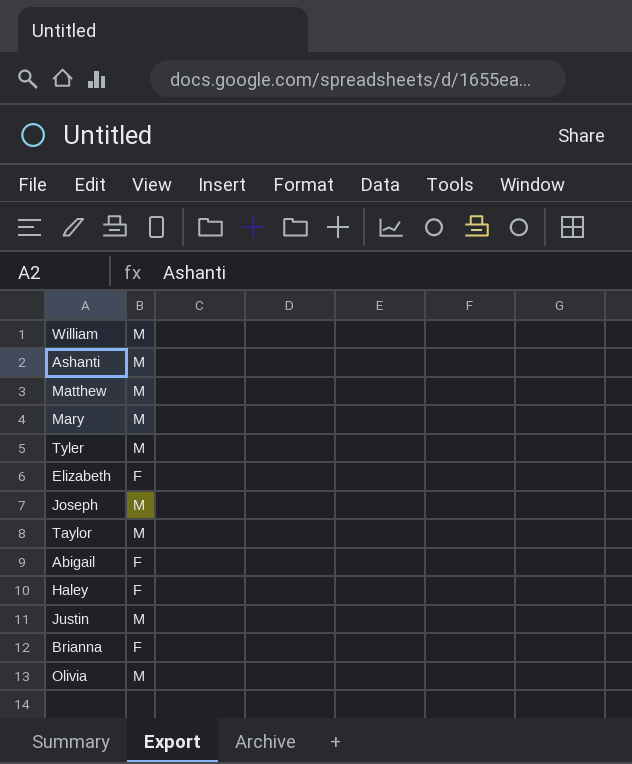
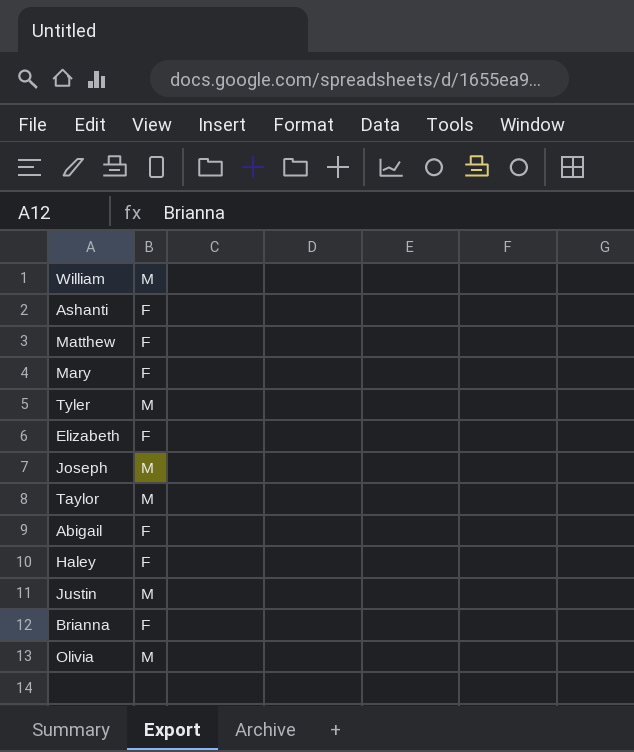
Ashanti | M: M -> F
Matthew | M: M -> F
Mary | M: M -> F

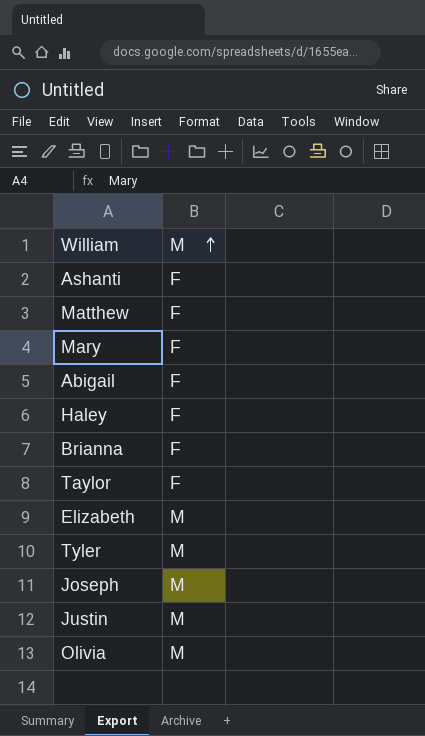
row order: none -> M ascending
Taylor | M: M -> F
Elizabeth | M: F -> M

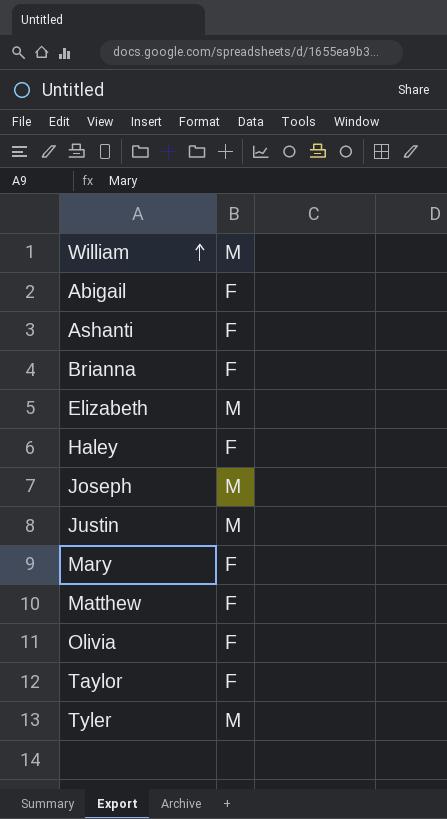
row order: M ascending -> William ascending
Olivia | M: M -> F

